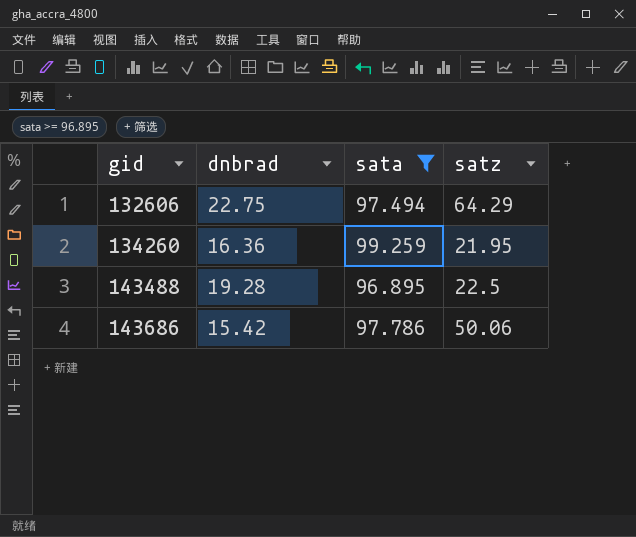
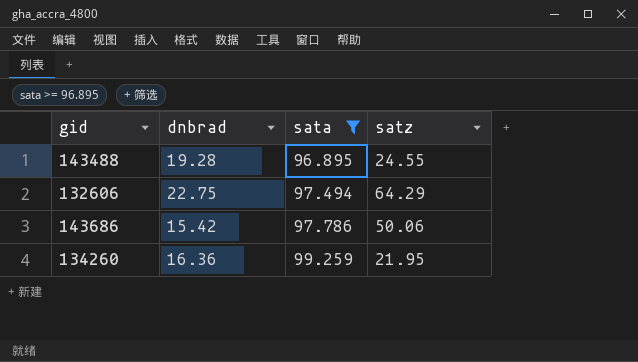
row order: gid ascending -> sata ascending
143488 | satz: 22.5 -> 24.55

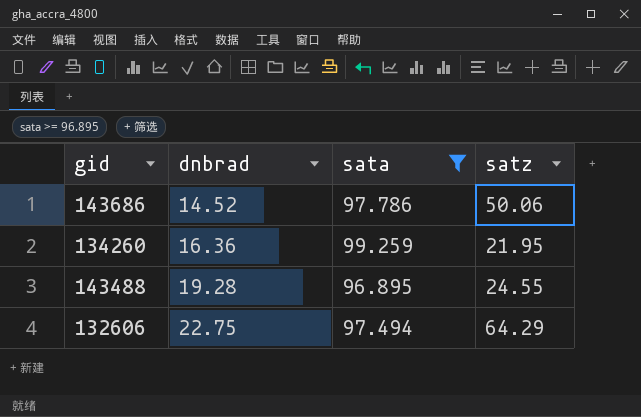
row order: sata ascending -> dnbrad ascending
143686 | dnbrad: 15.42 -> 14.52

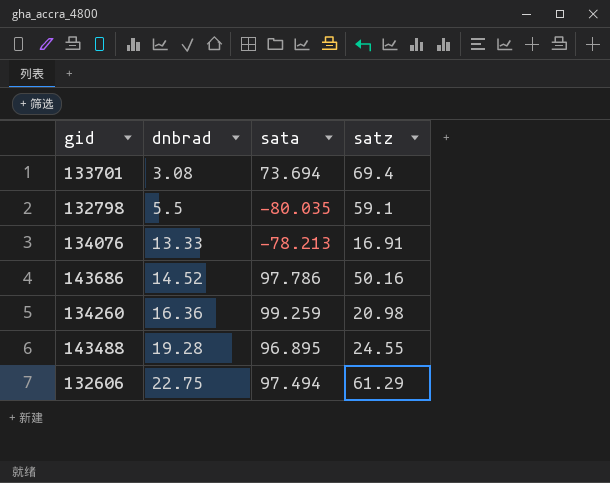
filter: sata >= 96.895 -> none
143686 | satz: 50.06 -> 50.16
134260 | satz: 21.95 -> 20.98
132606 | satz: 64.29 -> 61.29

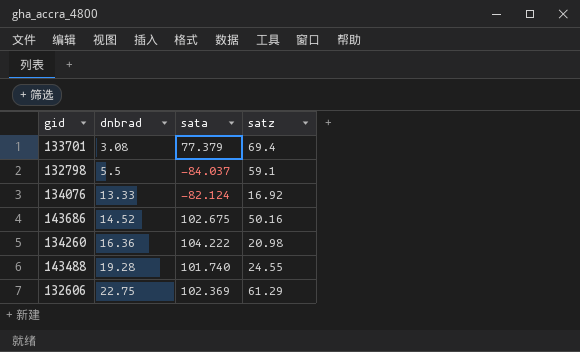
133701 | sata: 73.694 -> 77.379
132798 | sata: -80.035 -> -84.037
134076 | sata: -78.213 -> -82.124
134076 | satz: 16.91 -> 16.92
143686 | sata: 97.786 -> 102.675
134260 | sata: 99.259 -> 104.222
143488 | sata: 96.895 -> 101.740
132606 | sata: 97.494 -> 102.369

